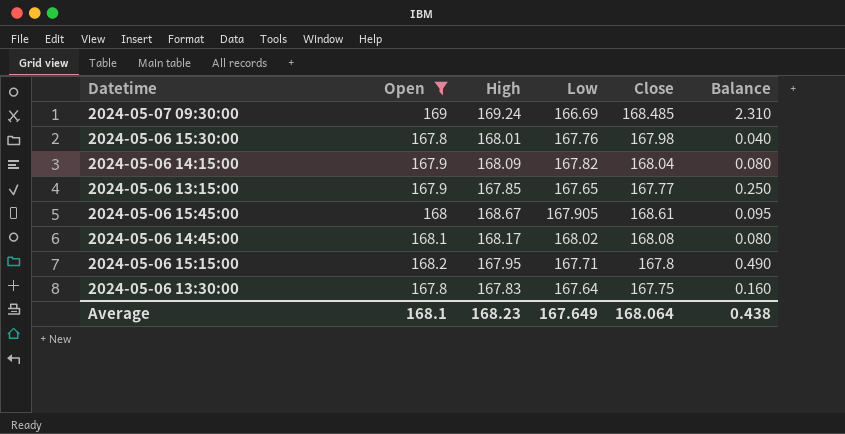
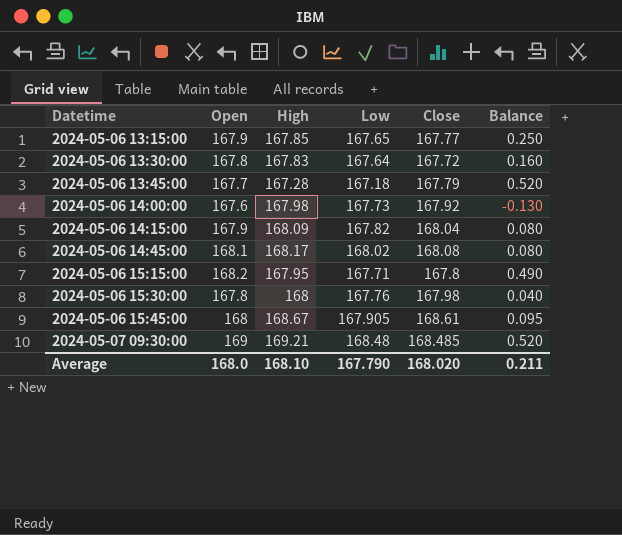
filter: Open >= 167.8 -> none
row order: none -> Datetime ascending
2024-05-06 13:30:00 | Close: 167.75 -> 167.72
2024-05-06 15:30:00 | High: 168.01 -> 168
2024-05-07 09:30:00 | High: 169.24 -> 169.21
2024-05-07 09:30:00 | Low: 166.69 -> 168.48
2024-05-07 09:30:00 | Balance: 2.310 -> 0.520
Average | Open: 168.1 -> 168.0
Average | High: 168.23 -> 168.10
Average | Low: 167.649 -> 167.790
Average | Close: 168.064 -> 168.020
Average | Balance: 0.438 -> 0.211

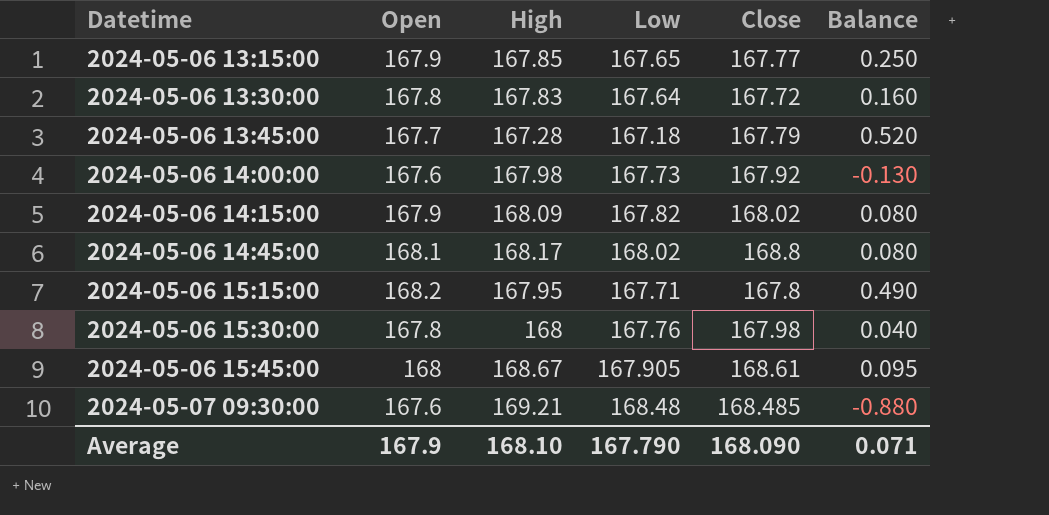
2024-05-06 14:15:00 | Close: 168.04 -> 168.02
2024-05-06 14:45:00 | Close: 168.08 -> 168.8
2024-05-07 09:30:00 | Open: 169 -> 167.6
2024-05-07 09:30:00 | Balance: 0.520 -> -0.880
Average | Open: 168.0 -> 167.9
Average | Close: 168.020 -> 168.090
Average | Balance: 0.211 -> 0.071

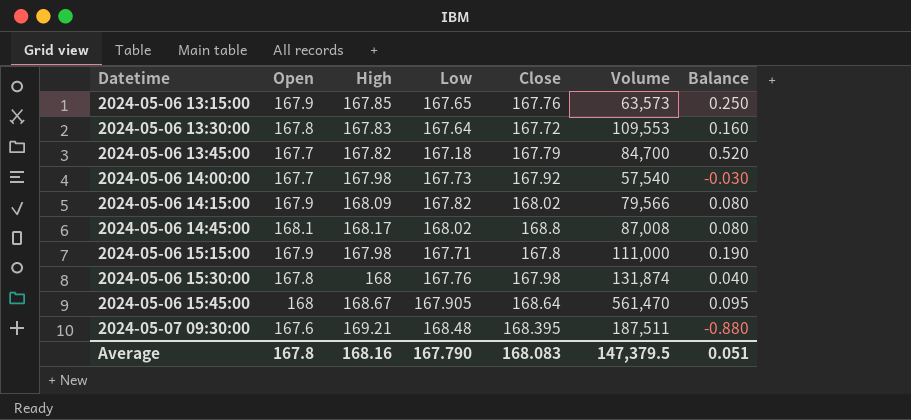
column Volume | position: none -> 6
2024-05-06 13:15:00 | Close: 167.77 -> 167.76
2024-05-06 13:45:00 | High: 167.28 -> 167.82
2024-05-06 14:00:00 | Open: 167.6 -> 167.7
2024-05-06 14:00:00 | Balance: -0.130 -> -0.030
2024-05-06 15:15:00 | Open: 168.2 -> 167.9
2024-05-06 15:15:00 | High: 167.95 -> 167.98
2024-05-06 15:15:00 | Balance: 0.490 -> 0.190
2024-05-06 15:45:00 | Close: 168.61 -> 168.64
2024-05-07 09:30:00 | Close: 168.485 -> 168.395
Average | Open: 167.9 -> 167.8
Average | High: 168.10 -> 168.16
Average | Close: 168.090 -> 168.083
Average | Balance: 0.071 -> 0.051

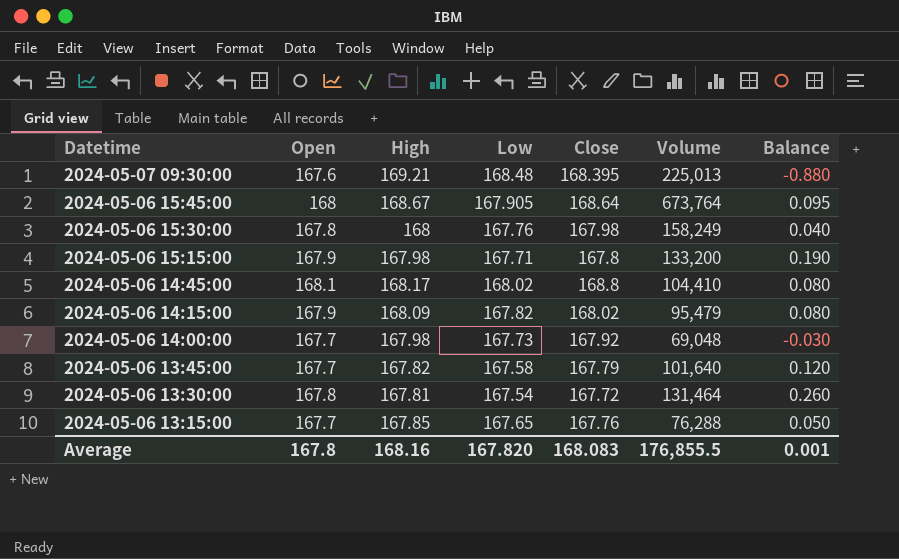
row order: Datetime ascending -> Datetime descending
2024-05-07 09:30:00 | Volume: 187,511 -> 225,013
2024-05-06 15:45:00 | Volume: 561,470 -> 673,764
2024-05-06 15:30:00 | Volume: 131,874 -> 158,249
2024-05-06 15:15:00 | Volume: 111,000 -> 133,200
2024-05-06 14:45:00 | Volume: 87,008 -> 104,410
2024-05-06 14:15:00 | Volume: 79,566 -> 95,479
2024-05-06 14:00:00 | Volume: 57,540 -> 69,048
2024-05-06 13:45:00 | Low: 167.18 -> 167.58
2024-05-06 13:45:00 | Volume: 84,700 -> 101,640
2024-05-06 13:45:00 | Balance: 0.520 -> 0.120
2024-05-06 13:30:00 | High: 167.83 -> 167.81
2024-05-06 13:30:00 | Low: 167.64 -> 167.54
2024-05-06 13:30:00 | Volume: 109,553 -> 131,464
2024-05-06 13:30:00 | Balance: 0.160 -> 0.260
2024-05-06 13:15:00 | Open: 167.9 -> 167.7
2024-05-06 13:15:00 | Volume: 63,573 -> 76,288
2024-05-06 13:15:00 | Balance: 0.250 -> 0.050
Average | Low: 167.790 -> 167.820
Average | Volume: 147,379.5 -> 176,855.5
Average | Balance: 0.051 -> 0.001

